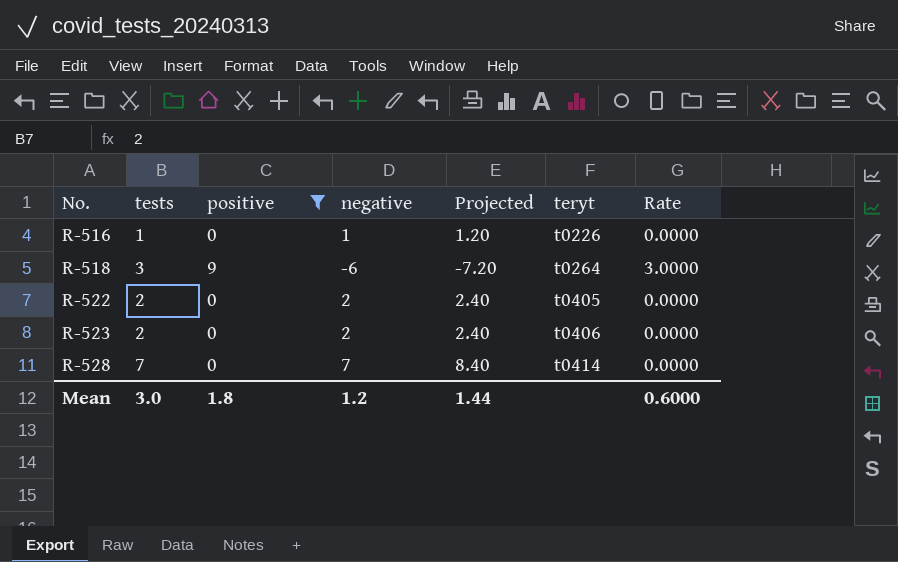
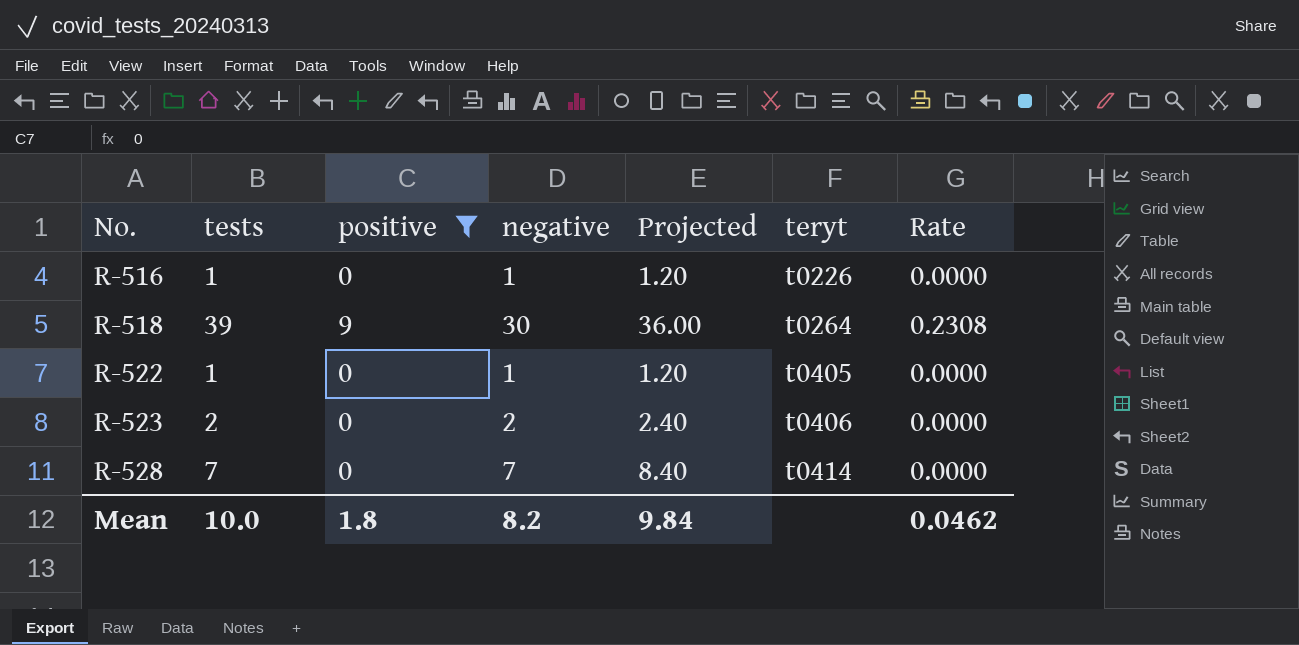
R-518 | tests: 3 -> 39
R-518 | negative: -6 -> 30
R-518 | Projected: -7.20 -> 36.00
R-518 | Rate: 3.0000 -> 0.2308
R-522 | tests: 2 -> 1
R-522 | negative: 2 -> 1
R-522 | Projected: 2.40 -> 1.20
Mean | tests: 3.0 -> 10.0
Mean | negative: 1.2 -> 8.2
Mean | Projected: 1.44 -> 9.84
Mean | Rate: 0.6000 -> 0.0462

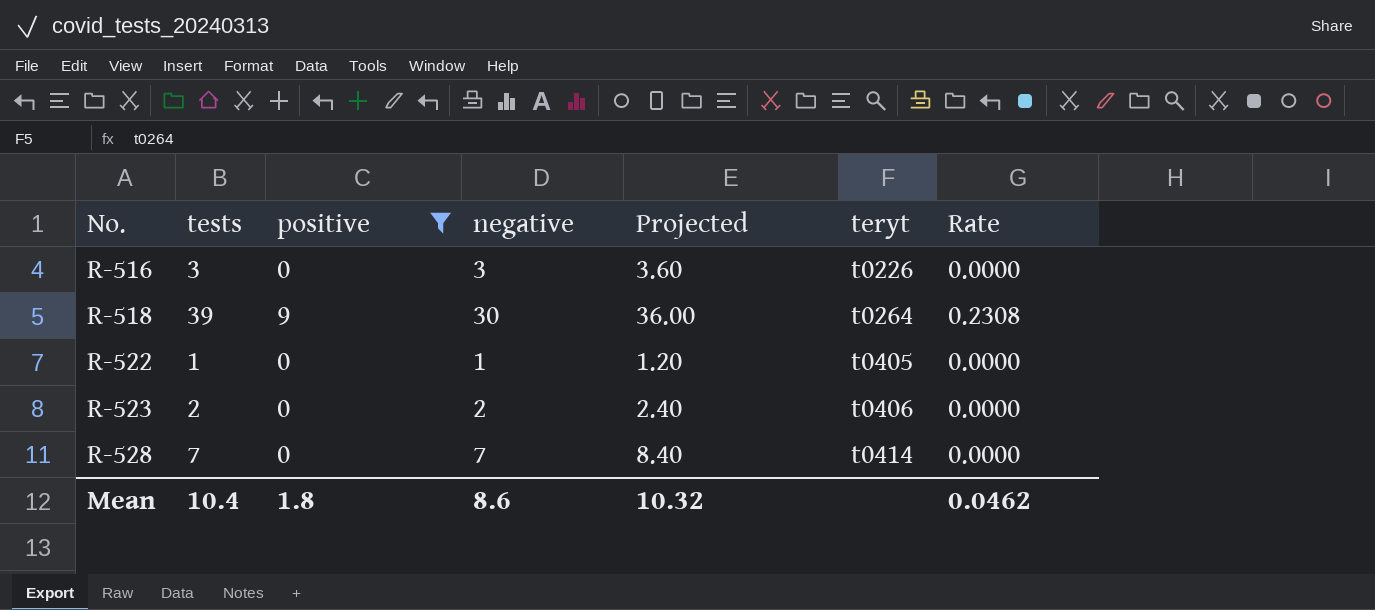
R-516 | tests: 1 -> 3
R-516 | negative: 1 -> 3
R-516 | Projected: 1.20 -> 3.60
Mean | tests: 10.0 -> 10.4
Mean | negative: 8.2 -> 8.6
Mean | Projected: 9.84 -> 10.32

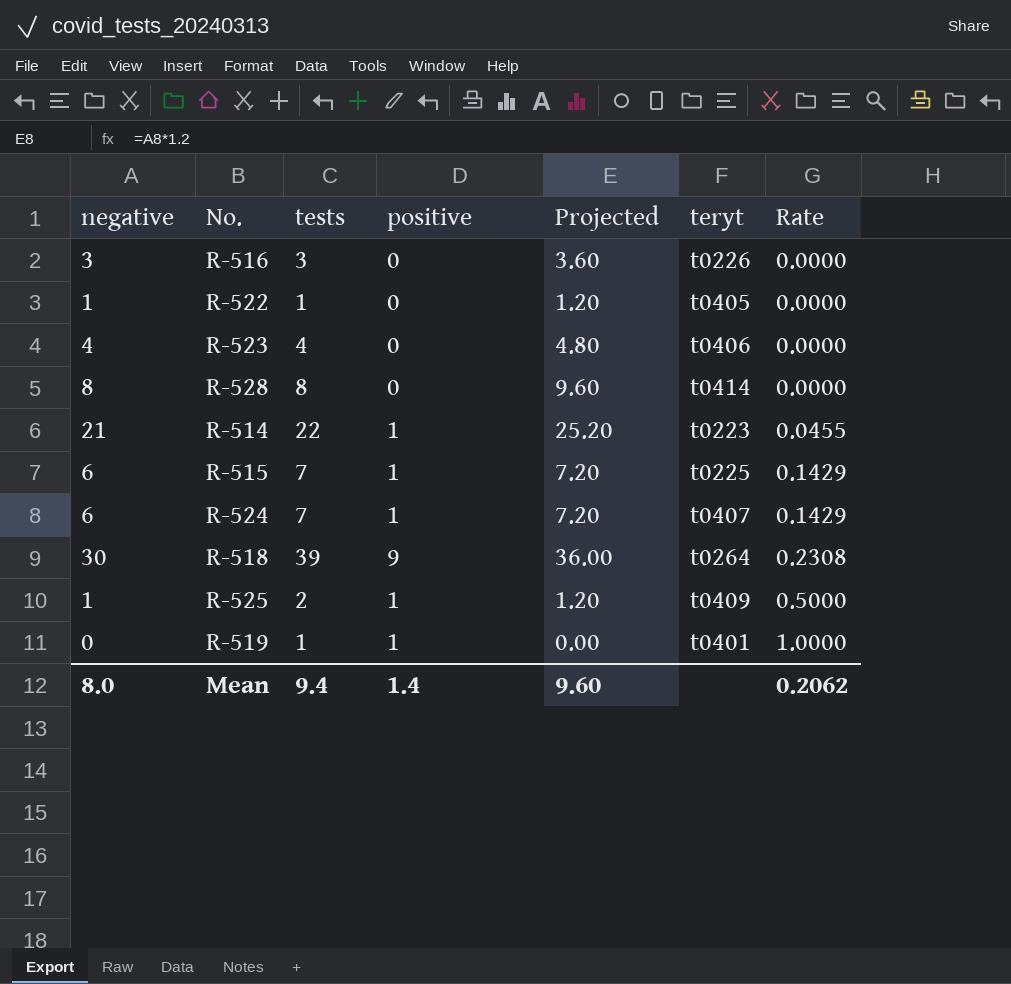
filter: positive != 1 -> none
row order: No. ascending -> Rate ascending
column negative | position: 4 -> 1
R-523 | negative: 2 -> 4
R-523 | tests: 2 -> 4
R-523 | Projected: 2.40 -> 4.80
R-528 | negative: 7 -> 8
R-528 | tests: 7 -> 8
R-528 | Projected: 8.40 -> 9.60
Mean | negative: 8.6 -> 8.0
Mean | tests: 10.4 -> 9.4
Mean | positive: 1.8 -> 1.4
Mean | Projected: 10.32 -> 9.60
Mean | Rate: 0.0462 -> 0.2062

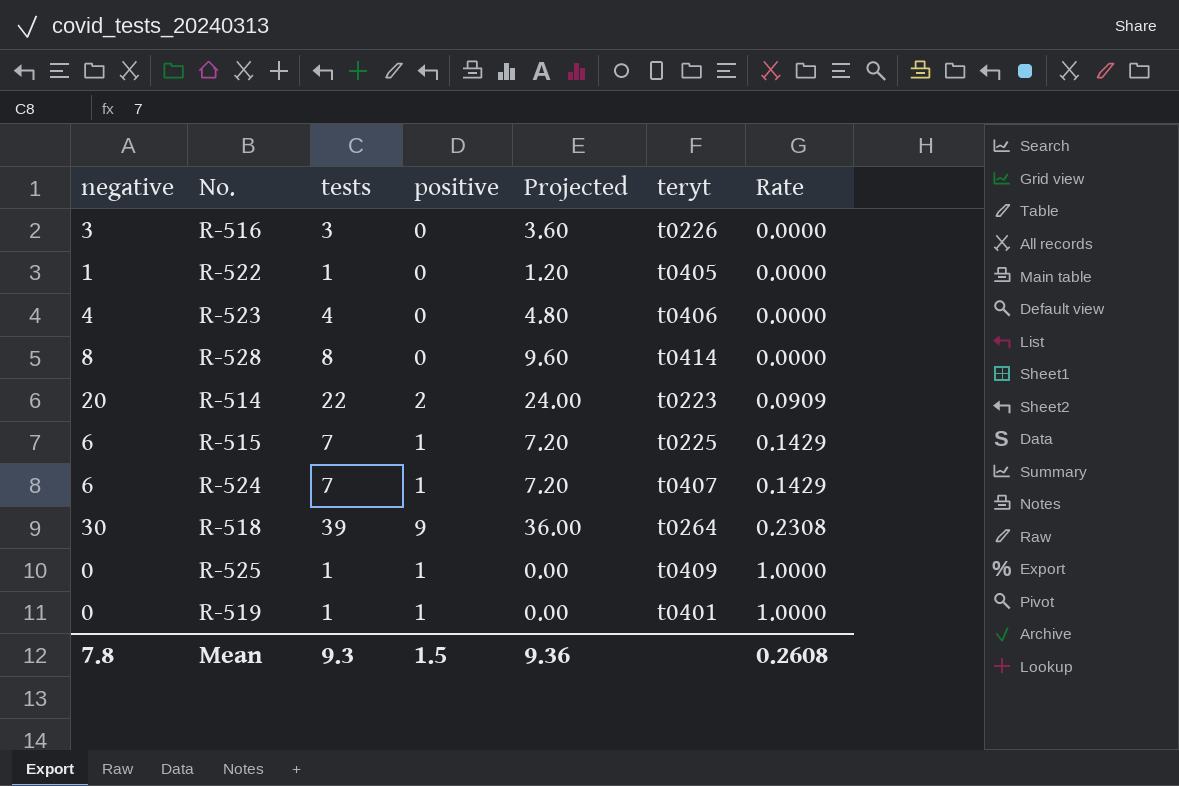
R-514 | negative: 21 -> 20
R-514 | positive: 1 -> 2
R-514 | Projected: 25.20 -> 24.00
R-514 | Rate: 0.0455 -> 0.0909
R-525 | negative: 1 -> 0
R-525 | tests: 2 -> 1
R-525 | Projected: 1.20 -> 0.00
R-525 | Rate: 0.5000 -> 1.0000
Mean | negative: 8.0 -> 7.8
Mean | tests: 9.4 -> 9.3
Mean | positive: 1.4 -> 1.5
Mean | Projected: 9.60 -> 9.36
Mean | Rate: 0.2062 -> 0.2608

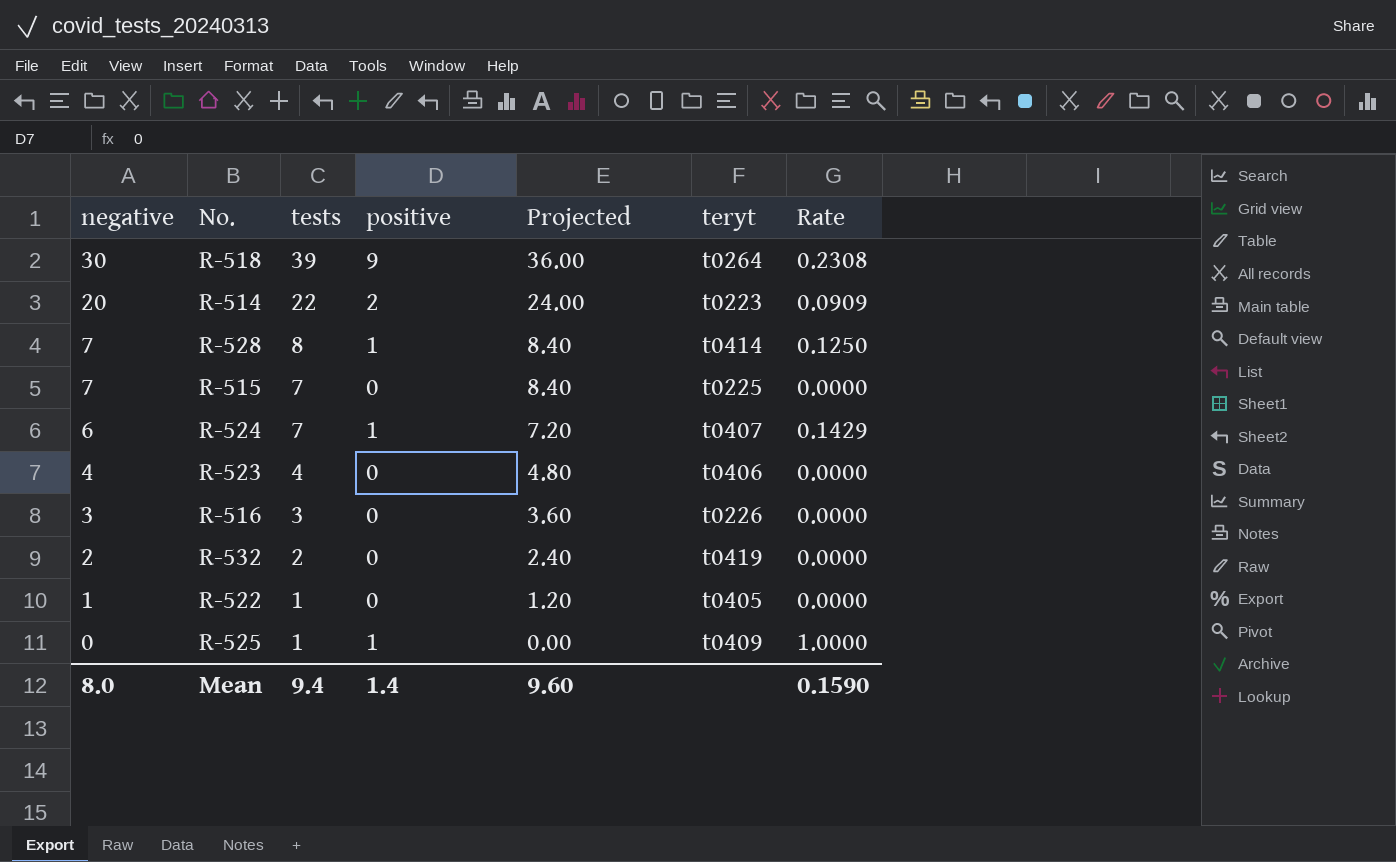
row order: Rate ascending -> negative descending
row R-519: 0 | 1 | 1 | 0.00 | t0401 | 1.0000 -> none
R-528 | negative: 8 -> 7
R-528 | positive: 0 -> 1
R-528 | Projected: 9.60 -> 8.40
R-528 | Rate: 0.0000 -> 0.1250
R-515 | negative: 6 -> 7
R-515 | positive: 1 -> 0
R-515 | Projected: 7.20 -> 8.40
R-515 | Rate: 0.1429 -> 0.0000
row R-532: none -> 2 | 2 | 0 | 2.40 | t0419 | 0.0000
Mean | negative: 7.8 -> 8.0
Mean | tests: 9.3 -> 9.4
Mean | positive: 1.5 -> 1.4
Mean | Projected: 9.36 -> 9.60
Mean | Rate: 0.2608 -> 0.1590

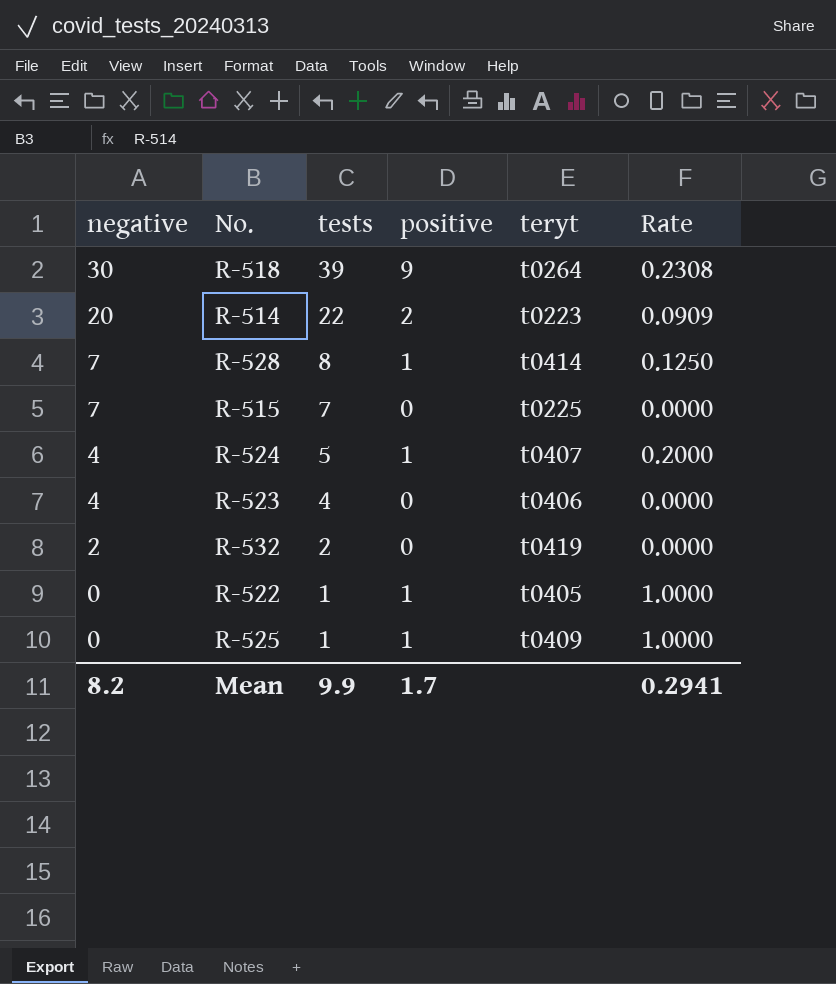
column Projected | formula: [negative] * 1.2 -> none
row R-516: 3 | 3 | 0 | 3.60 | t0226 | 0.0000 -> none
R-524 | negative: 6 -> 4
R-524 | tests: 7 -> 5
R-524 | Rate: 0.1429 -> 0.2000
R-522 | negative: 1 -> 0
R-522 | positive: 0 -> 1
R-522 | Rate: 0.0000 -> 1.0000
Mean | negative: 8.0 -> 8.2
Mean | tests: 9.4 -> 9.9
Mean | positive: 1.4 -> 1.7
Mean | Rate: 0.1590 -> 0.2941

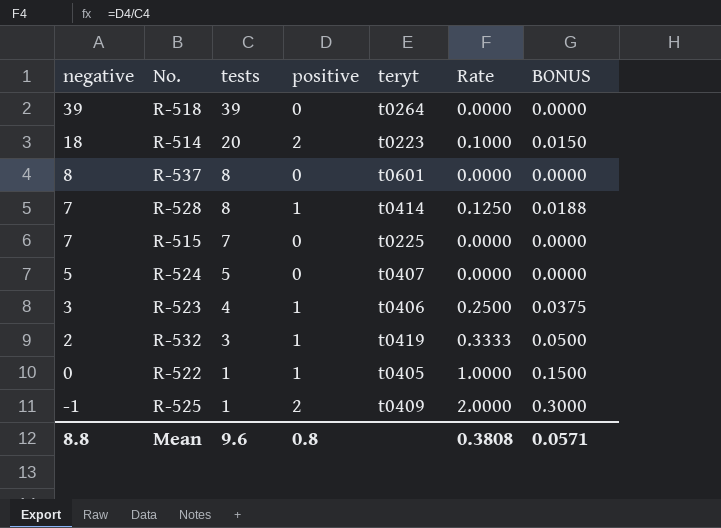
column BONUS | formula: none -> [Rate] * 0.15
R-518 | negative: 30 -> 39
R-518 | positive: 9 -> 0
R-518 | Rate: 0.2308 -> 0.0000
R-514 | negative: 20 -> 18
R-514 | tests: 22 -> 20
R-514 | Rate: 0.0909 -> 0.1000
row R-537: none -> 8 | 8 | 0 | t0601 | 0.0000 | 0.0000
R-524 | negative: 4 -> 5
R-524 | positive: 1 -> 0
R-524 | Rate: 0.2000 -> 0.0000
R-523 | negative: 4 -> 3
R-523 | positive: 0 -> 1
R-523 | Rate: 0.0000 -> 0.2500
R-532 | tests: 2 -> 3
R-532 | positive: 0 -> 1
R-532 | Rate: 0.0000 -> 0.3333
R-525 | negative: 0 -> -1
R-525 | positive: 1 -> 2
R-525 | Rate: 1.0000 -> 2.0000
Mean | negative: 8.2 -> 8.8
Mean | tests: 9.9 -> 9.6
Mean | positive: 1.7 -> 0.8
Mean | Rate: 0.2941 -> 0.3808

